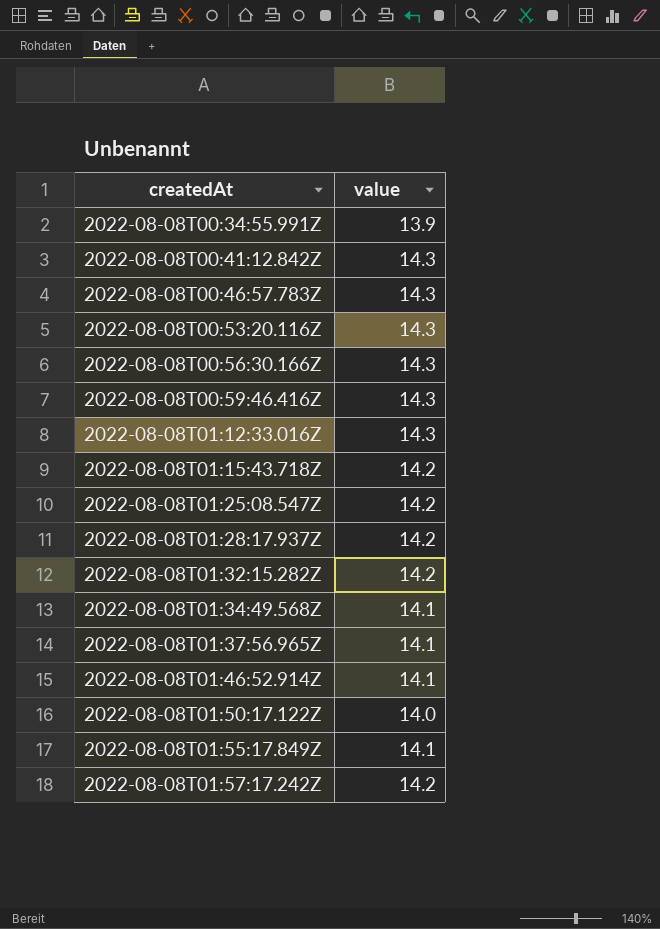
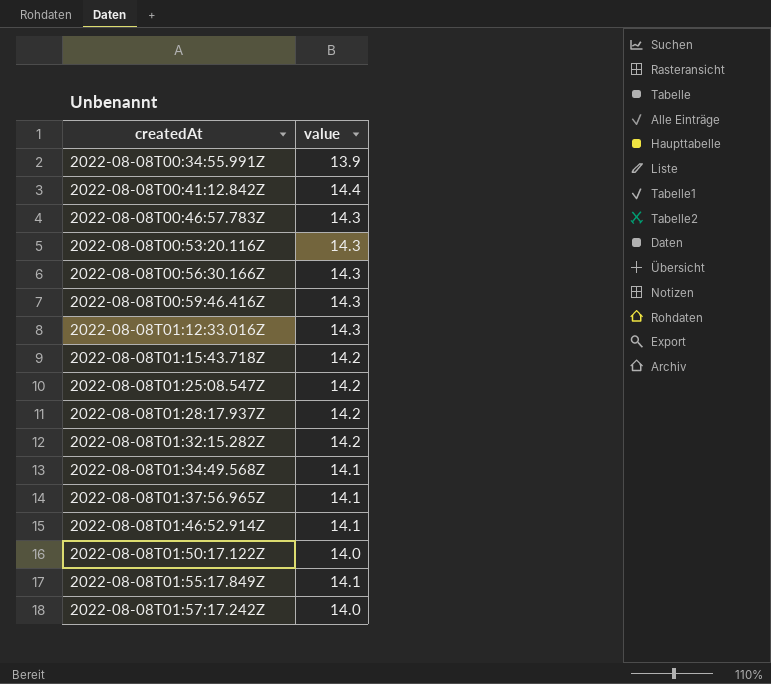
2022-08-08T00:41:12.842Z | value: 14.3 -> 14.4
2022-08-08T01:57:17.242Z | value: 14.2 -> 14.0

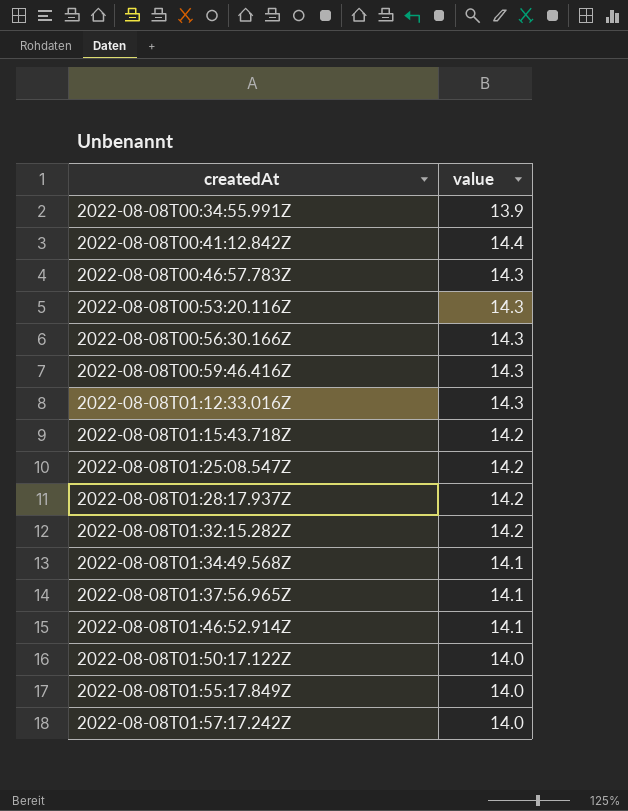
2022-08-08T01:55:17.849Z | value: 14.1 -> 14.0

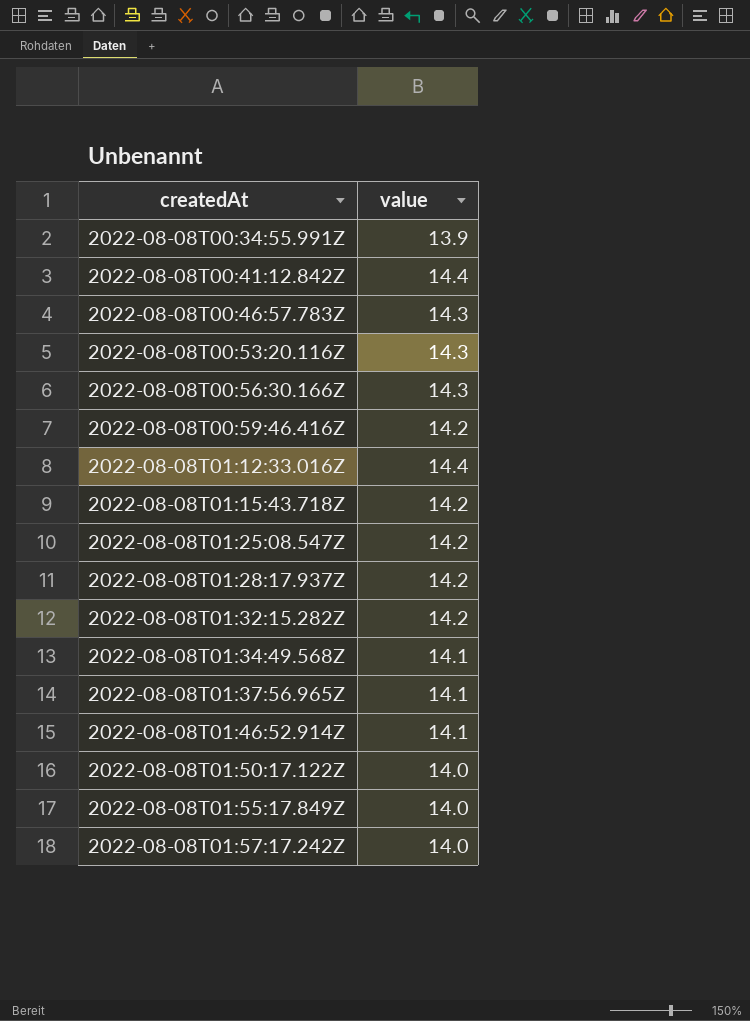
2022-08-08T00:59:46.416Z | value: 14.3 -> 14.2
2022-08-08T01:12:33.016Z | value: 14.3 -> 14.4

